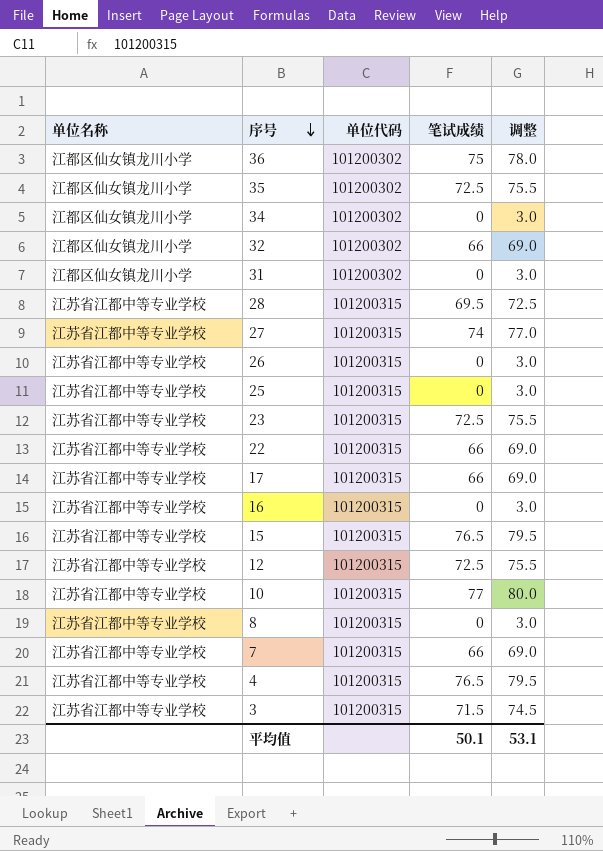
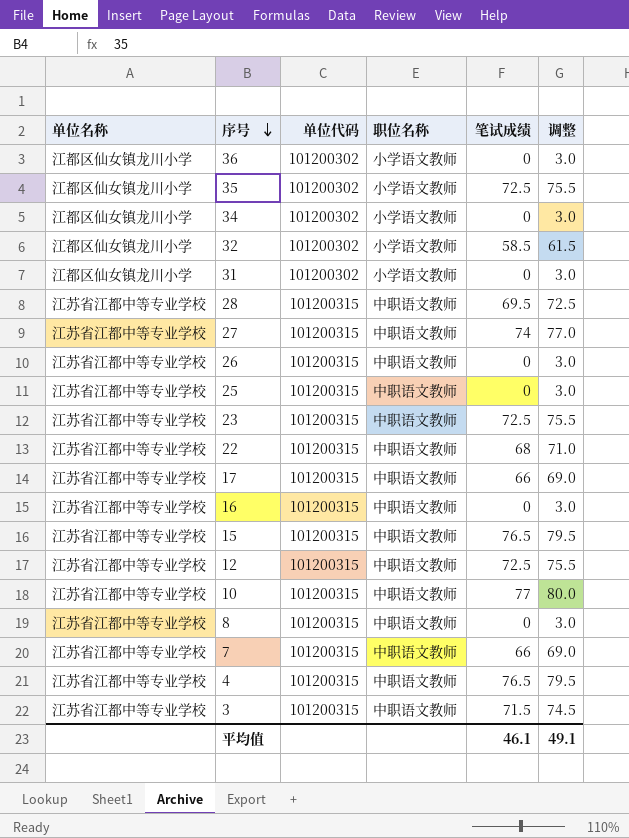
column 职位名称 | position: none -> 4
36 | 笔试成绩: 75 -> 0
36 | 调整: 78.0 -> 3.0
32 | 笔试成绩: 66 -> 58.5
32 | 调整: 69.0 -> 61.5
22 | 笔试成绩: 66 -> 68
22 | 调整: 69.0 -> 71.0
平均值 | 笔试成绩: 50.1 -> 46.1
平均值 | 调整: 53.1 -> 49.1

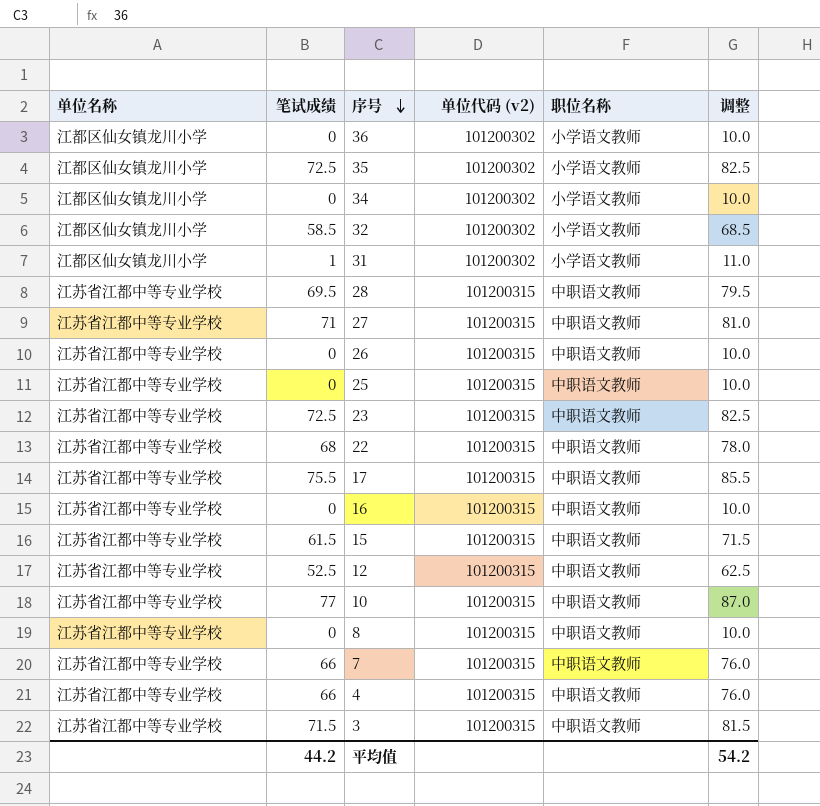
column 笔试成绩 | position: 5 -> 2
column name: 单位代码 -> 单位代码 (v2)
column 调整 | formula: [笔试成绩] + 3 -> [笔试成绩] + 10
31 | 笔试成绩: 0 -> 1
27 | 笔试成绩: 74 -> 71
17 | 笔试成绩: 66 -> 75.5
15 | 笔试成绩: 76.5 -> 61.5
12 | 笔试成绩: 72.5 -> 52.5
4 | 笔试成绩: 76.5 -> 66
平均值 | 笔试成绩: 46.1 -> 44.2
平均值 | 调整: 49.1 -> 54.2

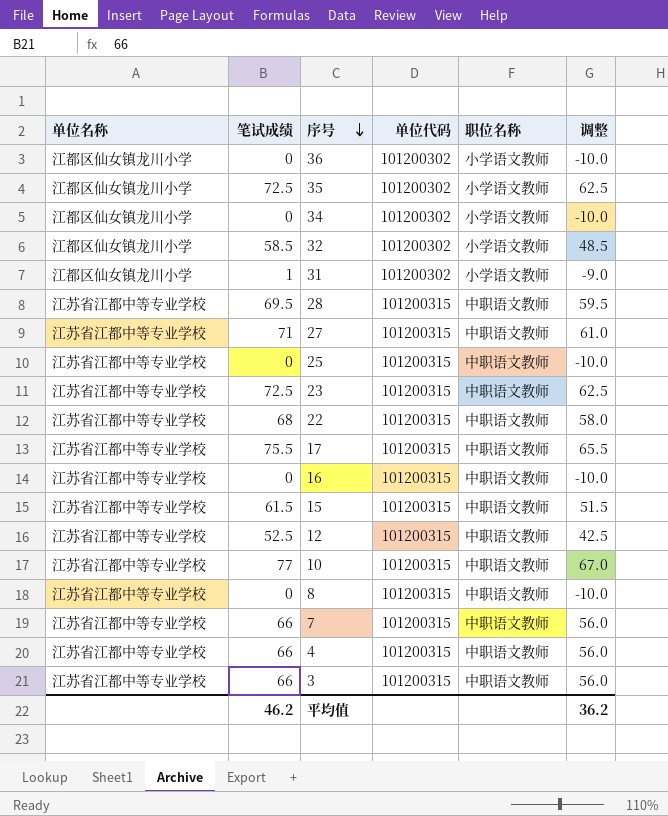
column name: 单位代码 (v2) -> 单位代码
column 调整 | formula: [笔试成绩] + 10 -> [笔试成绩] - 10
row 26: 江苏省江都中等专业学校 | 0 | 101200315 | 中职语文教师 | 10.0 -> none
3 | 笔试成绩: 71.5 -> 66
平均值 | 笔试成绩: 44.2 -> 46.2
平均值 | 调整: 54.2 -> 36.2

